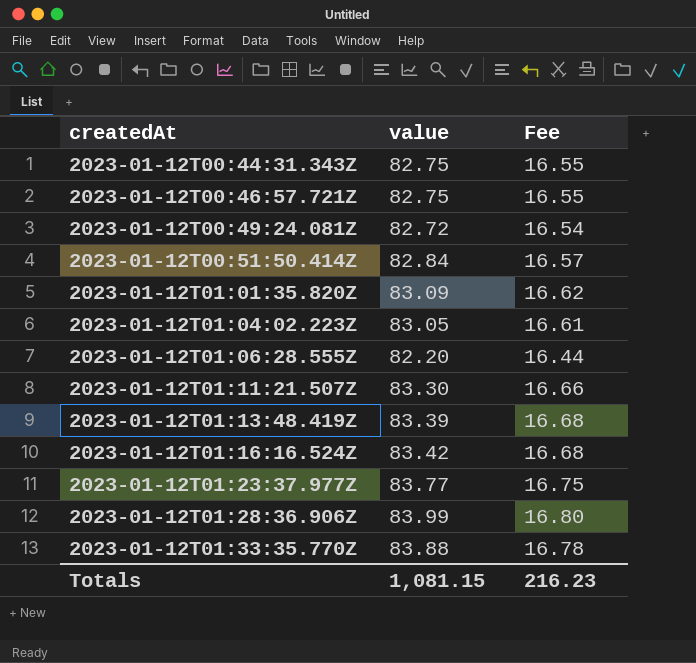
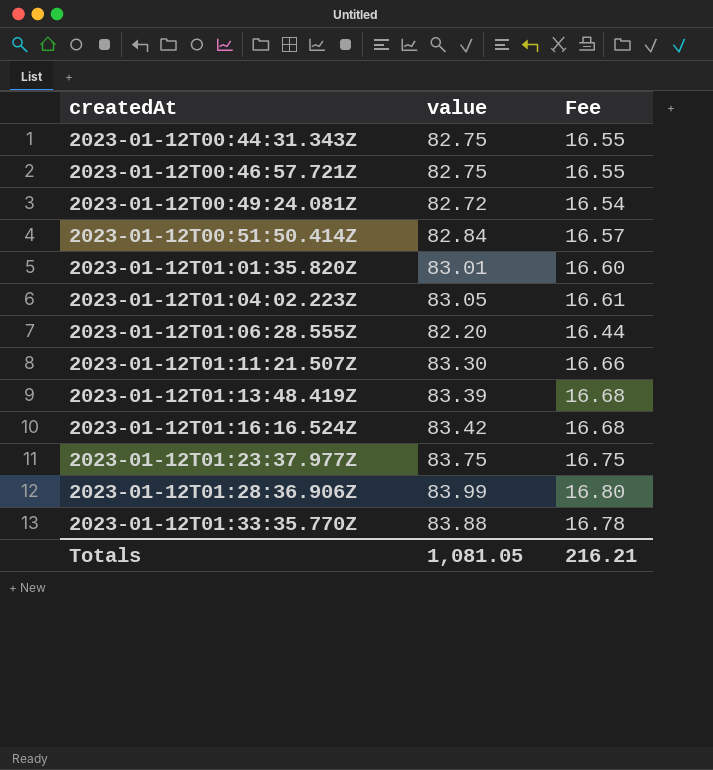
2023-01-12T01:01:35.820Z | value: 83.09 -> 83.01
2023-01-12T01:01:35.820Z | Fee: 16.62 -> 16.60
2023-01-12T01:23:37.977Z | value: 83.77 -> 83.75
Totals | value: 1,081.15 -> 1,081.05
Totals | Fee: 216.23 -> 216.21

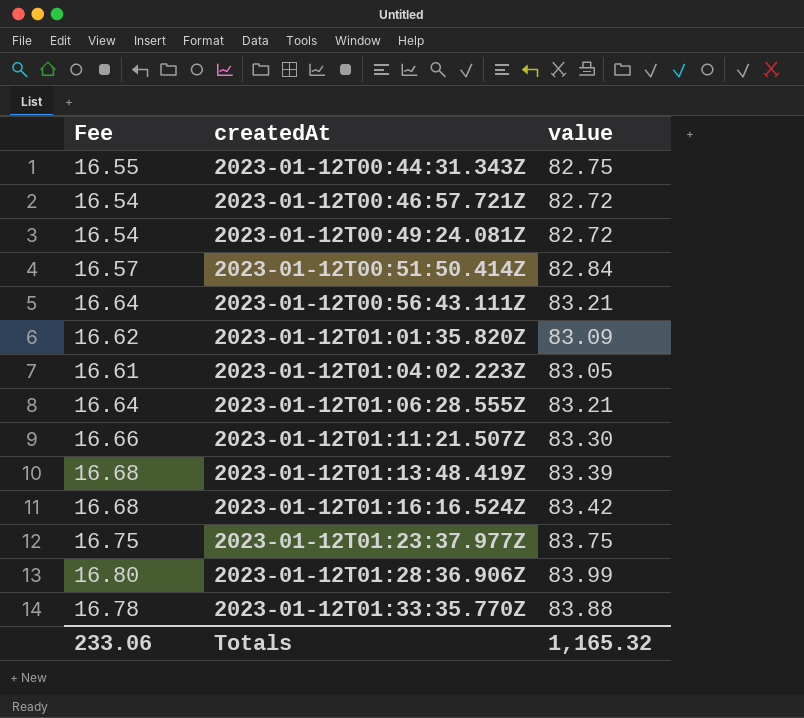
column Fee | position: 3 -> 1
2023-01-12T00:46:57.721Z | Fee: 16.55 -> 16.54
2023-01-12T00:46:57.721Z | value: 82.75 -> 82.72
row 2023-01-12T00:56:43.111Z: none -> 16.64 | 83.21
2023-01-12T01:01:35.820Z | Fee: 16.60 -> 16.62
2023-01-12T01:01:35.820Z | value: 83.01 -> 83.09
2023-01-12T01:06:28.555Z | Fee: 16.44 -> 16.64
2023-01-12T01:06:28.555Z | value: 82.20 -> 83.21
Totals | Fee: 216.21 -> 233.06
Totals | value: 1,081.05 -> 1,165.32

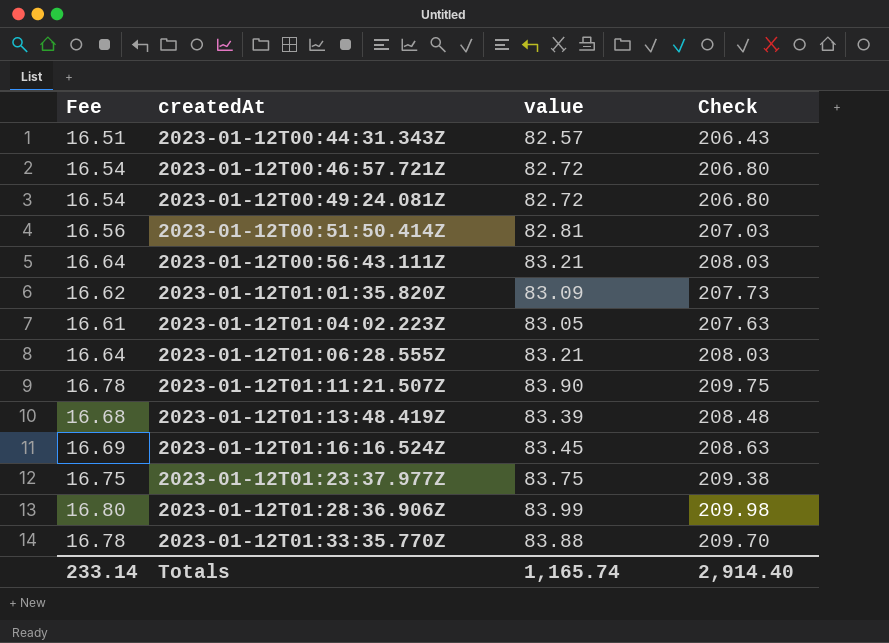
column Check | formula: none -> [value] * 2.5
2023-01-12T00:44:31.343Z | Fee: 16.55 -> 16.51
2023-01-12T00:44:31.343Z | value: 82.75 -> 82.57
2023-01-12T00:51:50.414Z | Fee: 16.57 -> 16.56
2023-01-12T00:51:50.414Z | value: 82.84 -> 82.81
2023-01-12T01:11:21.507Z | Fee: 16.66 -> 16.78
2023-01-12T01:11:21.507Z | value: 83.30 -> 83.90
2023-01-12T01:16:16.524Z | Fee: 16.68 -> 16.69
2023-01-12T01:16:16.524Z | value: 83.42 -> 83.45
Totals | Fee: 233.06 -> 233.14
Totals | value: 1,165.32 -> 1,165.74

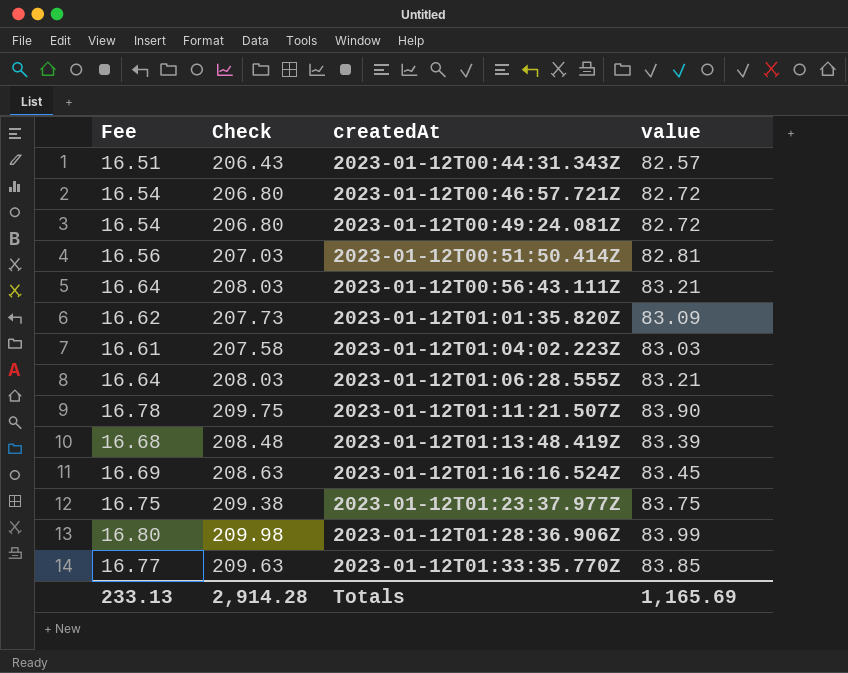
column Check | position: 4 -> 2
2023-01-12T01:04:02.223Z | Check: 207.63 -> 207.58
2023-01-12T01:04:02.223Z | value: 83.05 -> 83.03
2023-01-12T01:33:35.770Z | Fee: 16.78 -> 16.77
2023-01-12T01:33:35.770Z | Check: 209.70 -> 209.63
2023-01-12T01:33:35.770Z | value: 83.88 -> 83.85
Totals | Fee: 233.14 -> 233.13
Totals | Check: 2,914.40 -> 2,914.28
Totals | value: 1,165.74 -> 1,165.69

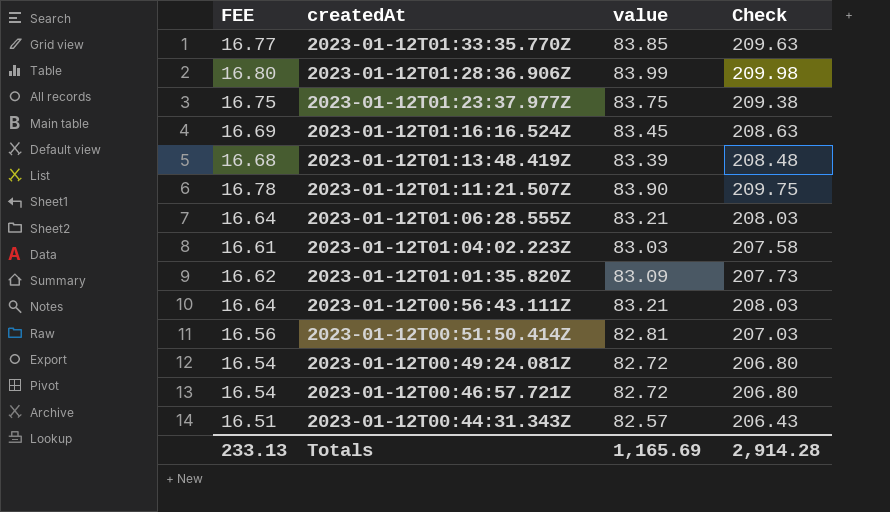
row order: createdAt ascending -> createdAt descending
column name: Fee -> FEE
column Check | position: 2 -> 4

